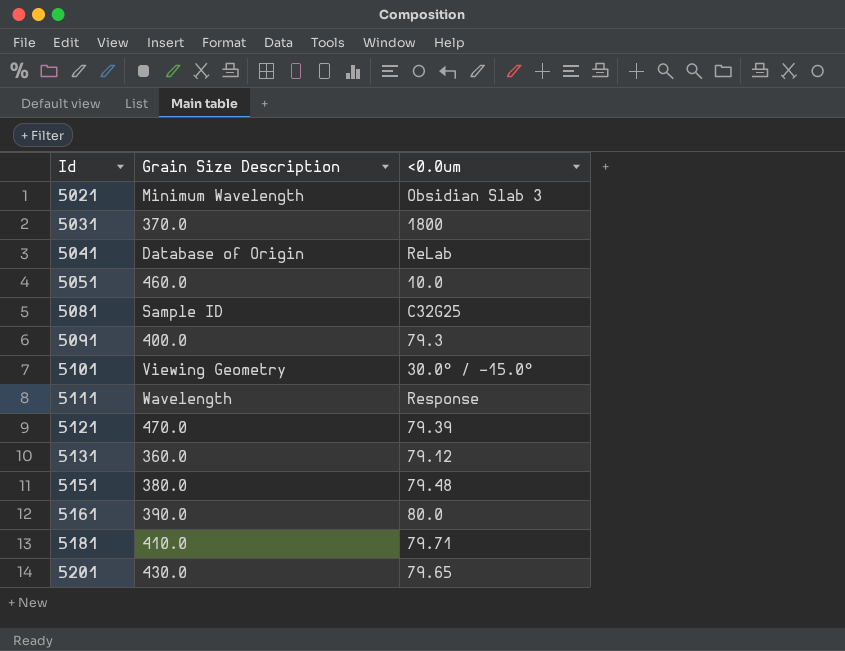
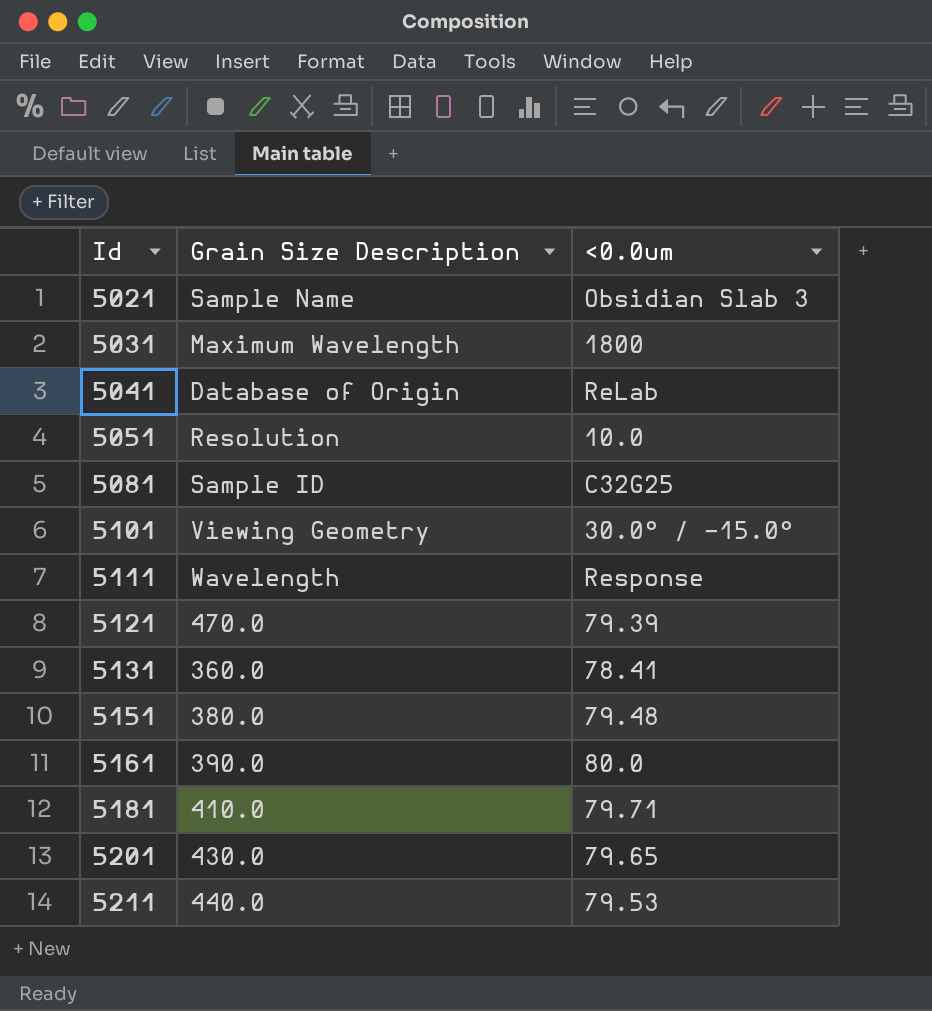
row 5091: 400.0 | 79.3 -> none
5021 | Grain Size Description: Minimum Wavelength -> Sample Name
5031 | Grain Size Description: 370.0 -> Maximum Wavelength
5051 | Grain Size Description: 460.0 -> Resolution
5131 | <0.0um: 79.12 -> 78.41
row 5211: none -> 440.0 | 79.53

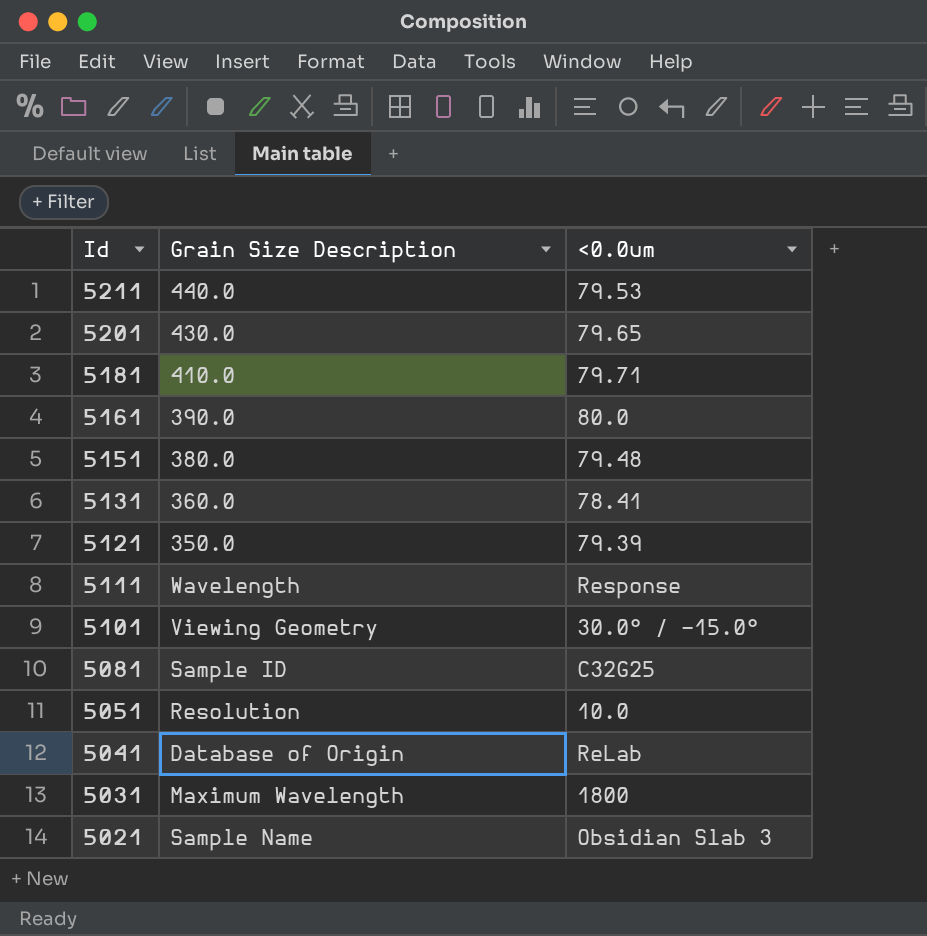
row order: Id ascending -> Id descending
5121 | Grain Size Description: 470.0 -> 350.0

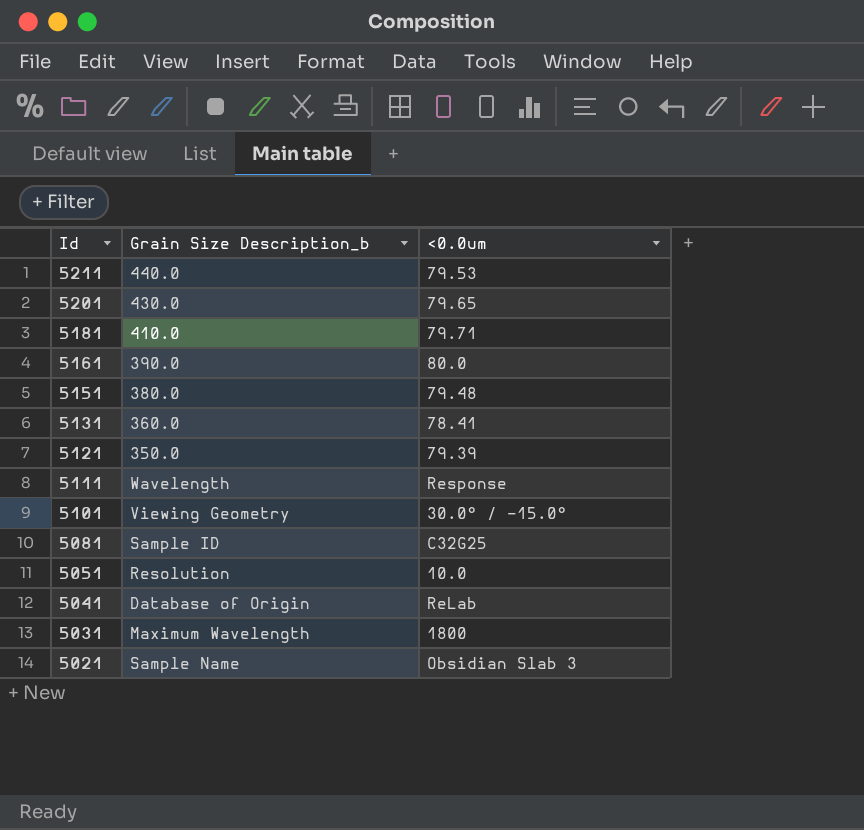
column name: Grain Size Description -> Grain Size Description_b

